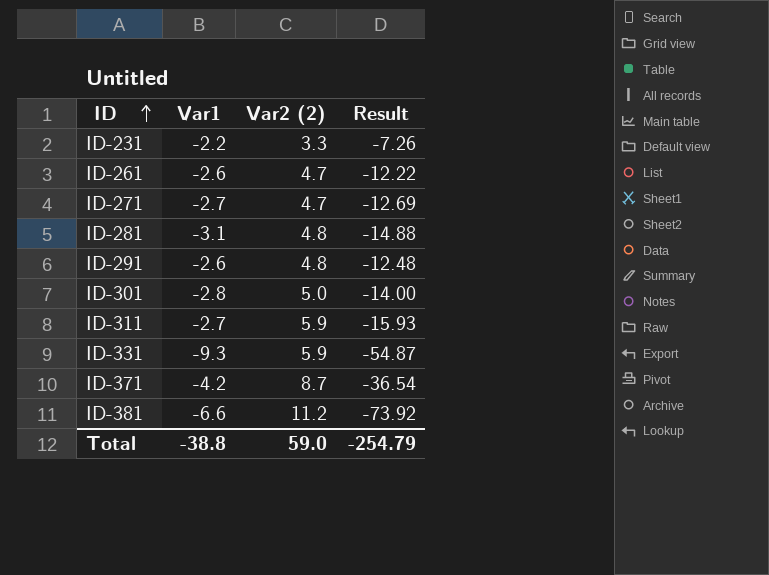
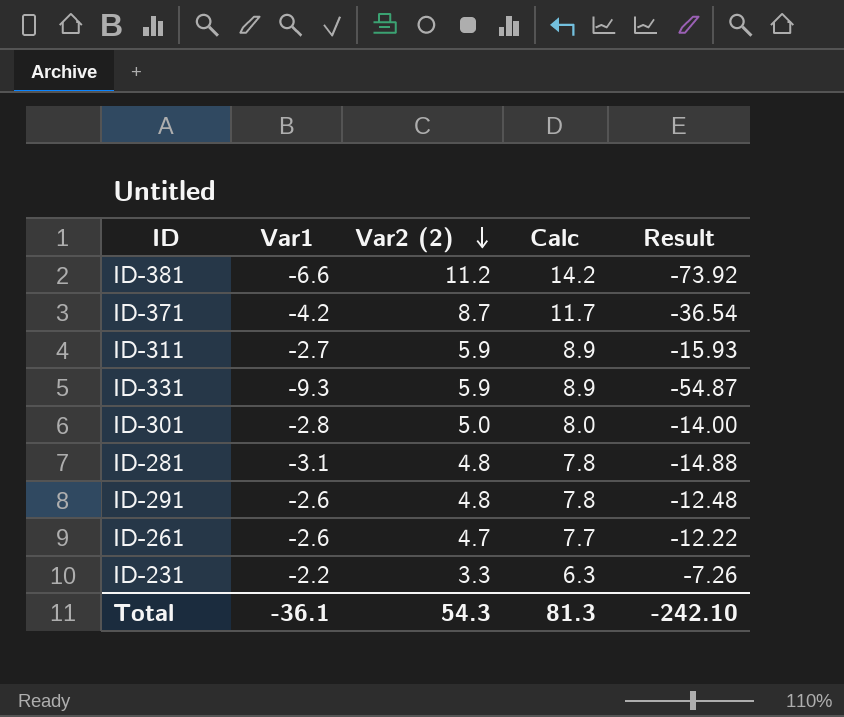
row order: ID ascending -> Var2 (2) descending
column Calc | formula: none -> [Var2 (2)] + 3
row ID-271: -2.7 | 4.7 | -12.69 -> none
Total | Var1: -38.8 -> -36.1
Total | Var2 (2): 59.0 -> 54.3
Total | Result: -254.79 -> -242.10

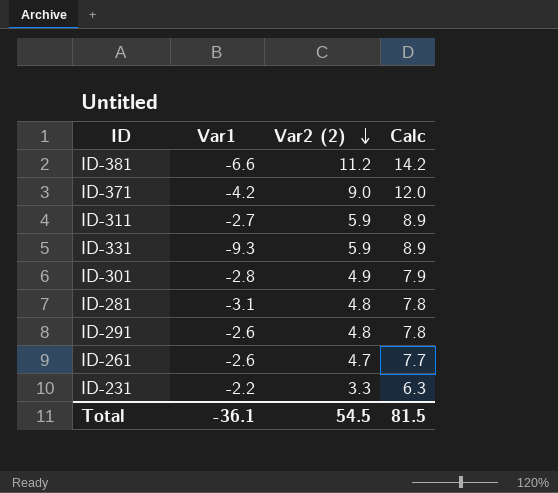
column Result | formula: [Var1] * [Var2 (2)] -> none
ID-371 | Var2 (2): 8.7 -> 9.0
ID-371 | Calc: 11.7 -> 12.0
ID-301 | Var2 (2): 5.0 -> 4.9
ID-301 | Calc: 8.0 -> 7.9
Total | Var2 (2): 54.3 -> 54.5
Total | Calc: 81.3 -> 81.5

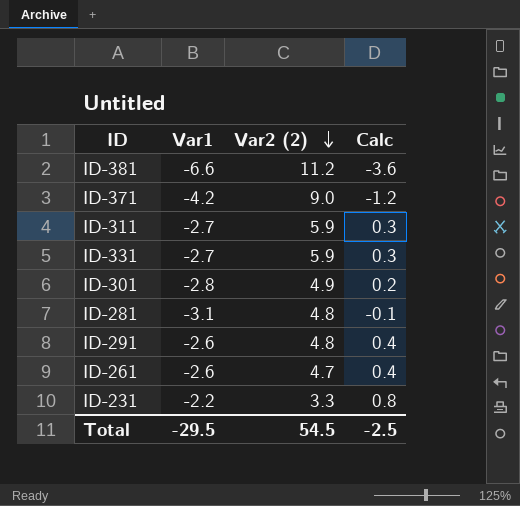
column Calc | formula: [Var2 (2)] + 3 -> [Var1] + 3
ID-331 | Var1: -9.3 -> -2.7
Total | Var1: -36.1 -> -29.5
Total | Calc: 81.5 -> -2.5

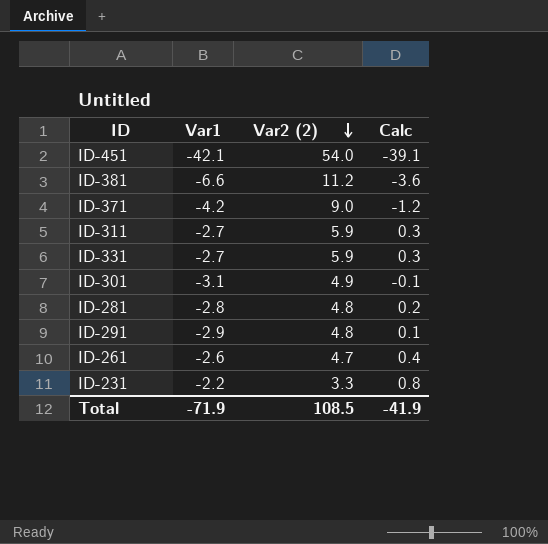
row ID-451: none -> -42.1 | 54.0 | -39.1
ID-301 | Var1: -2.8 -> -3.1
ID-301 | Calc: 0.2 -> -0.1
ID-281 | Var1: -3.1 -> -2.8
ID-281 | Calc: -0.1 -> 0.2
ID-291 | Var1: -2.6 -> -2.9
ID-291 | Calc: 0.4 -> 0.1
Total | Var1: -29.5 -> -71.9
Total | Var2 (2): 54.5 -> 108.5
Total | Calc: -2.5 -> -41.9

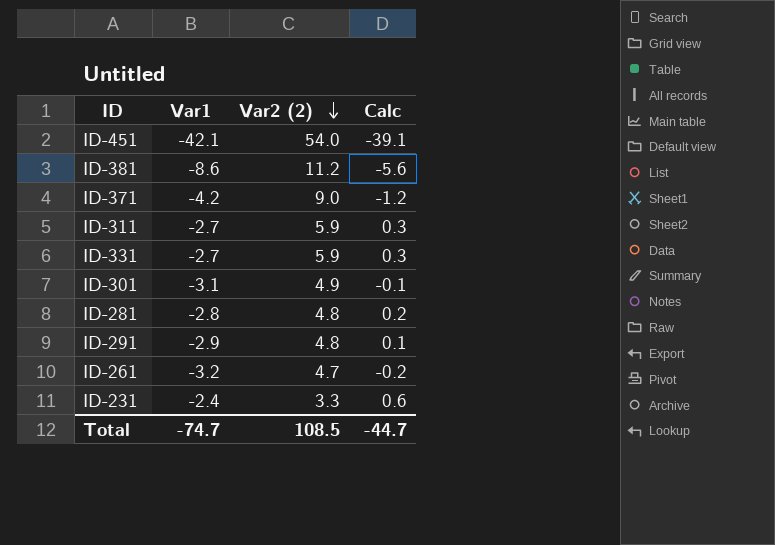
ID-381 | Var1: -6.6 -> -8.6
ID-381 | Calc: -3.6 -> -5.6
ID-261 | Var1: -2.6 -> -3.2
ID-261 | Calc: 0.4 -> -0.2
ID-231 | Var1: -2.2 -> -2.4
ID-231 | Calc: 0.8 -> 0.6
Total | Var1: -71.9 -> -74.7
Total | Calc: -41.9 -> -44.7

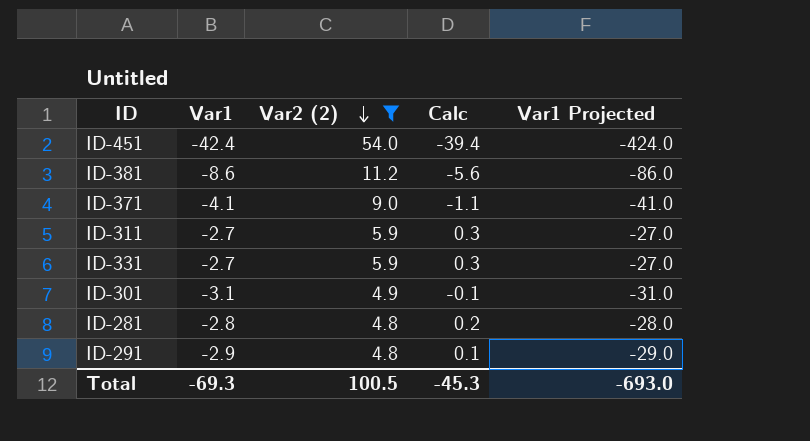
filter: none -> Var2 (2) >= 4.8
column Var1 Projected | formula: none -> [Var1] * 10
ID-451 | Var1: -42.1 -> -42.4
ID-451 | Calc: -39.1 -> -39.4
ID-371 | Var1: -4.2 -> -4.1
ID-371 | Calc: -1.2 -> -1.1
Total | Var1: -74.7 -> -69.3
Total | Var2 (2): 108.5 -> 100.5
Total | Calc: -44.7 -> -45.3

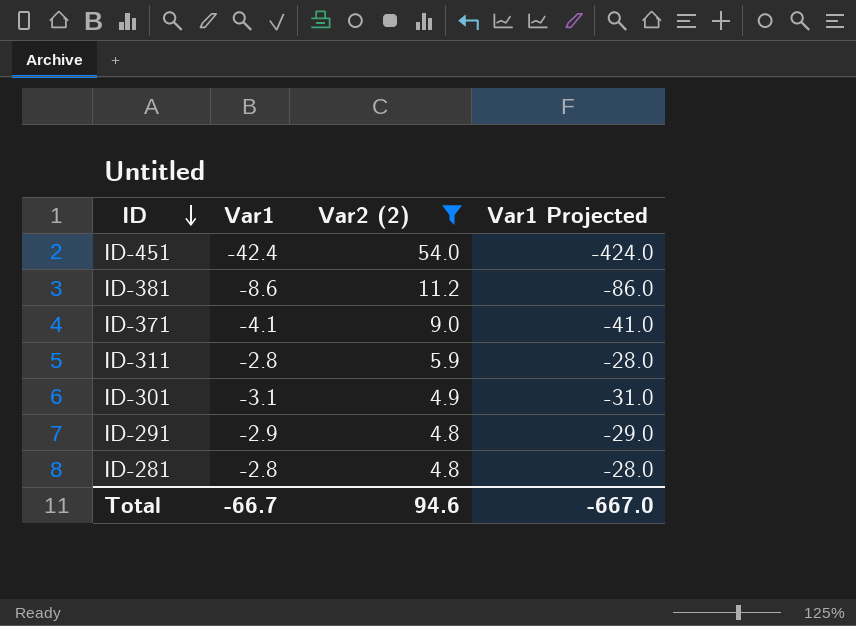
row order: Var2 (2) descending -> ID descending
column Calc | formula: [Var1] + 3 -> none
row ID-331: -2.7 | 5.9 | 0.3 | -27.0 -> none
ID-311 | Var1: -2.7 -> -2.8
ID-311 | Var1 Projected: -27.0 -> -28.0
Total | Var1: -69.3 -> -66.7
Total | Var2 (2): 100.5 -> 94.6
Total | Var1 Projected: -693.0 -> -667.0

